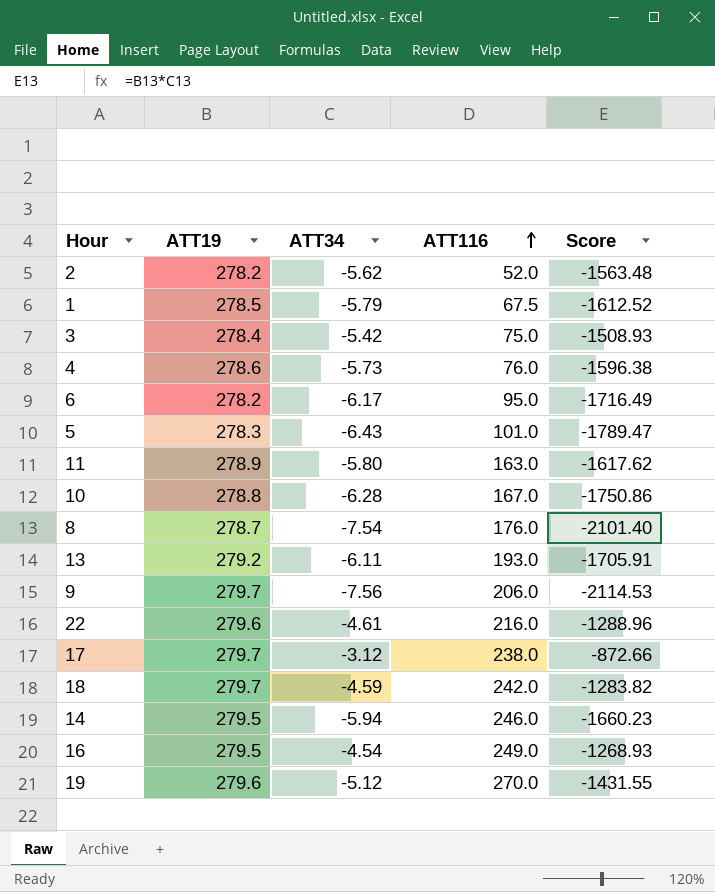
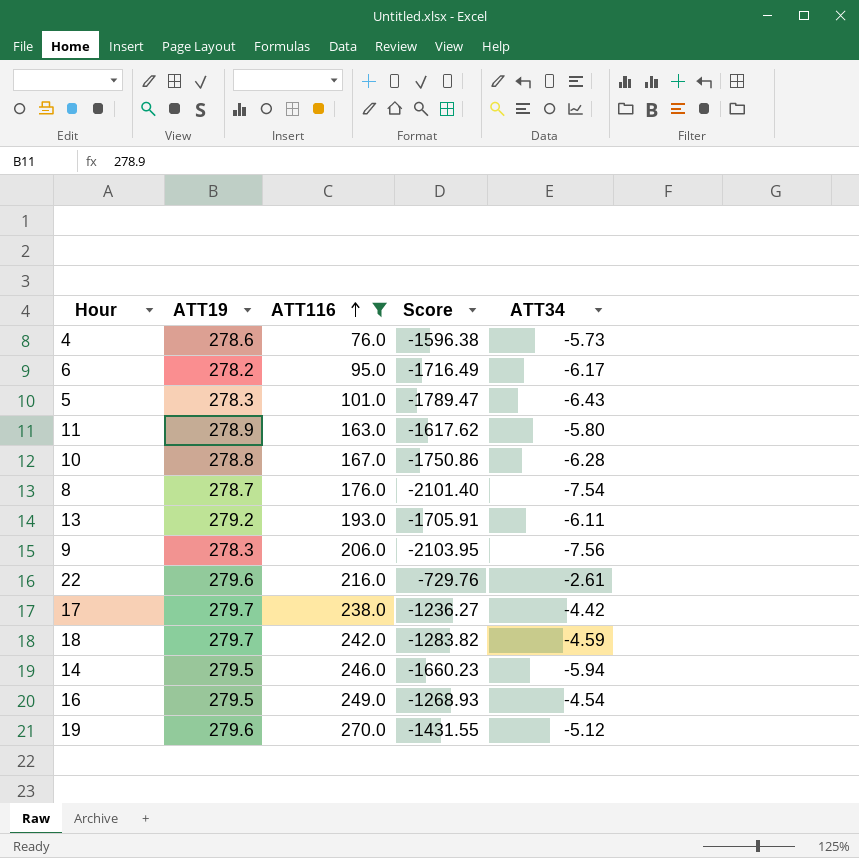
filter: none -> ATT116 >= 76.0
column ATT34 | position: 3 -> 5
9 | ATT19: 279.7 -> 278.3
9 | Score: -2114.53 -> -2103.95
22 | Score: -1288.96 -> -729.76
22 | ATT34: -4.61 -> -2.61
17 | Score: -872.66 -> -1236.27
17 | ATT34: -3.12 -> -4.42

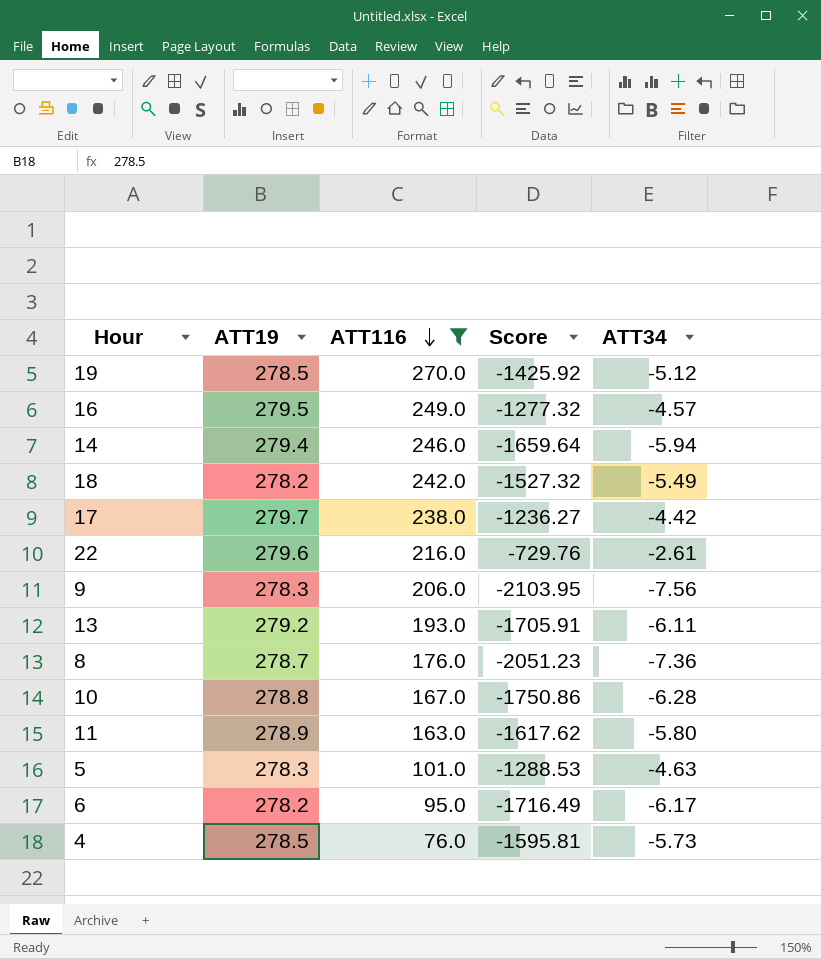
row order: ATT116 ascending -> ATT116 descending
19 | ATT19: 279.6 -> 278.5
19 | Score: -1431.55 -> -1425.92
16 | Score: -1268.93 -> -1277.32
16 | ATT34: -4.54 -> -4.57
14 | ATT19: 279.5 -> 279.4
14 | Score: -1660.23 -> -1659.64
18 | ATT19: 279.7 -> 278.2
18 | Score: -1283.82 -> -1527.32
18 | ATT34: -4.59 -> -5.49
8 | Score: -2101.40 -> -2051.23
8 | ATT34: -7.54 -> -7.36
5 | Score: -1789.47 -> -1288.53
5 | ATT34: -6.43 -> -4.63
4 | ATT19: 278.6 -> 278.5
4 | Score: -1596.38 -> -1595.81

